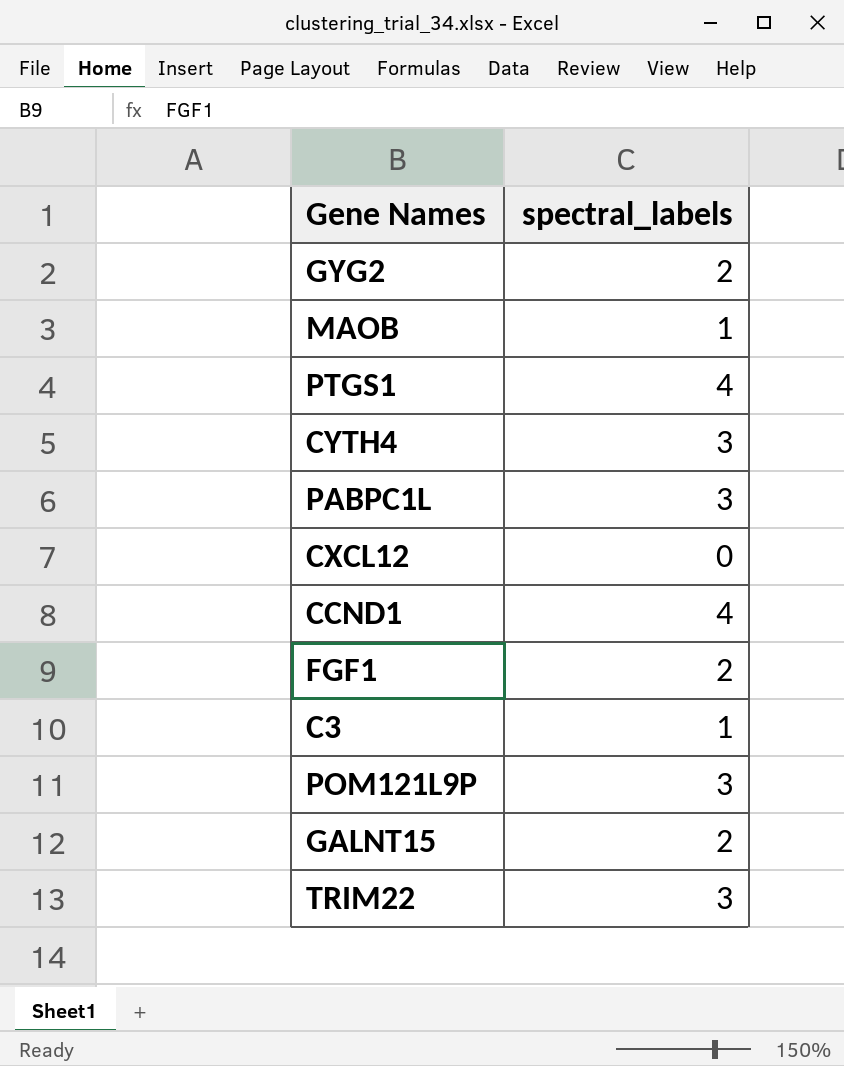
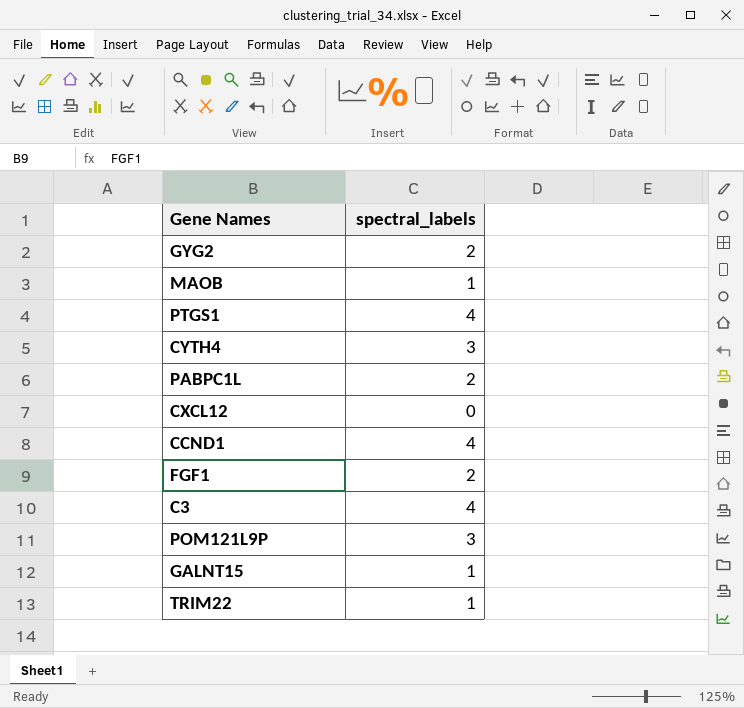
PABPC1L | spectral_labels: 3 -> 2
C3 | spectral_labels: 1 -> 4
GALNT15 | spectral_labels: 2 -> 1
TRIM22 | spectral_labels: 3 -> 1

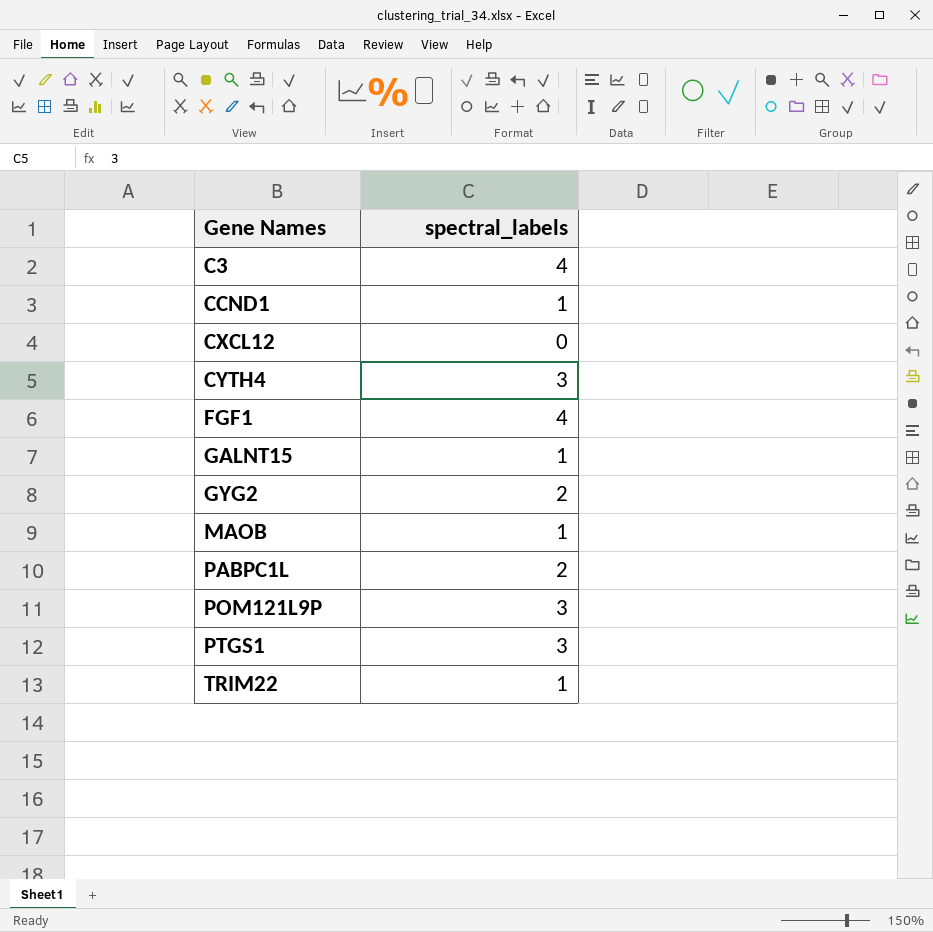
row order: none -> Gene Names ascending
CCND1 | spectral_labels: 4 -> 1
FGF1 | spectral_labels: 2 -> 4
PTGS1 | spectral_labels: 4 -> 3

